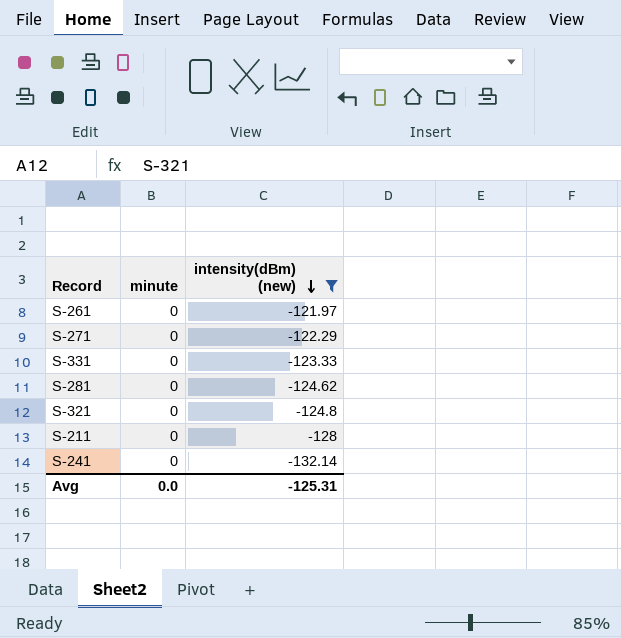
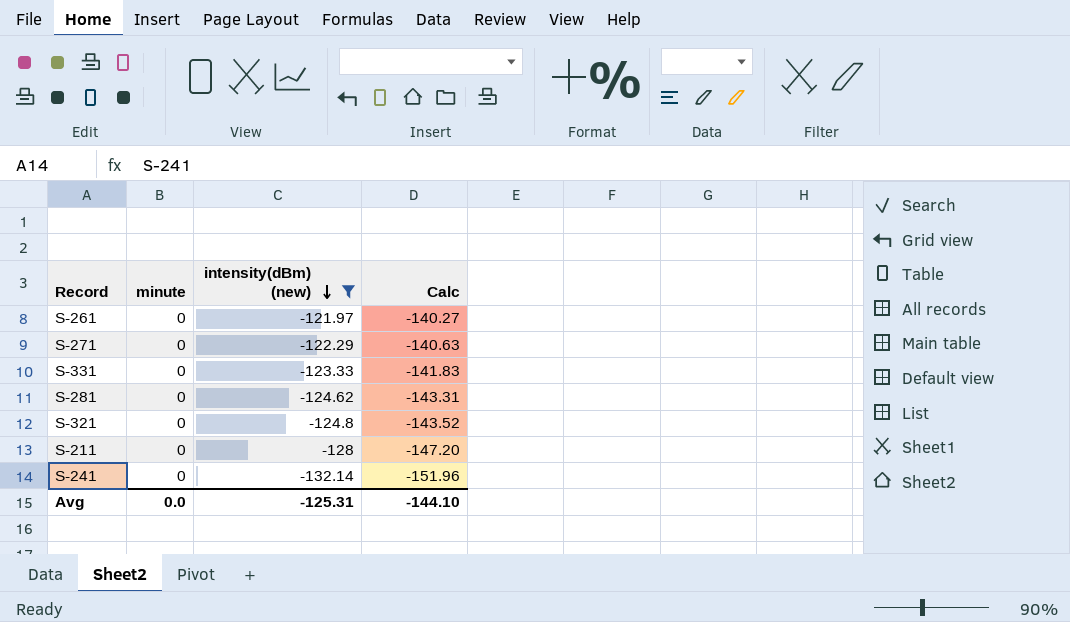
column Calc | formula: none -> [intensity(dBm) (new)] * 1.15

